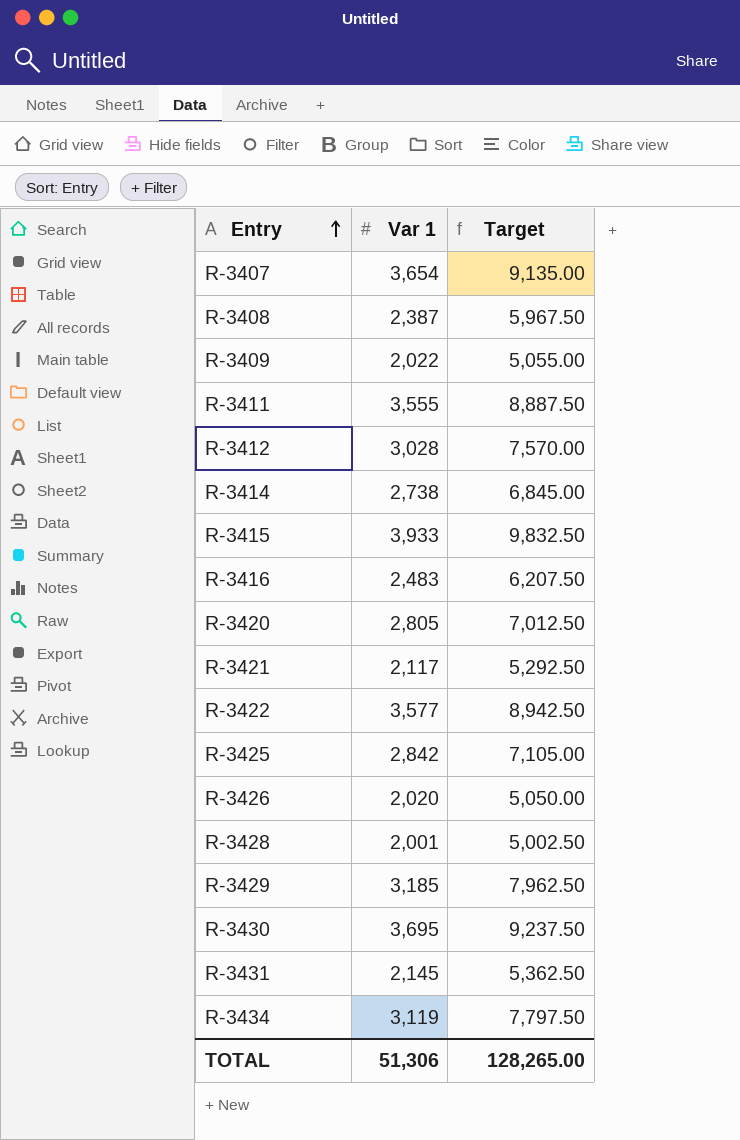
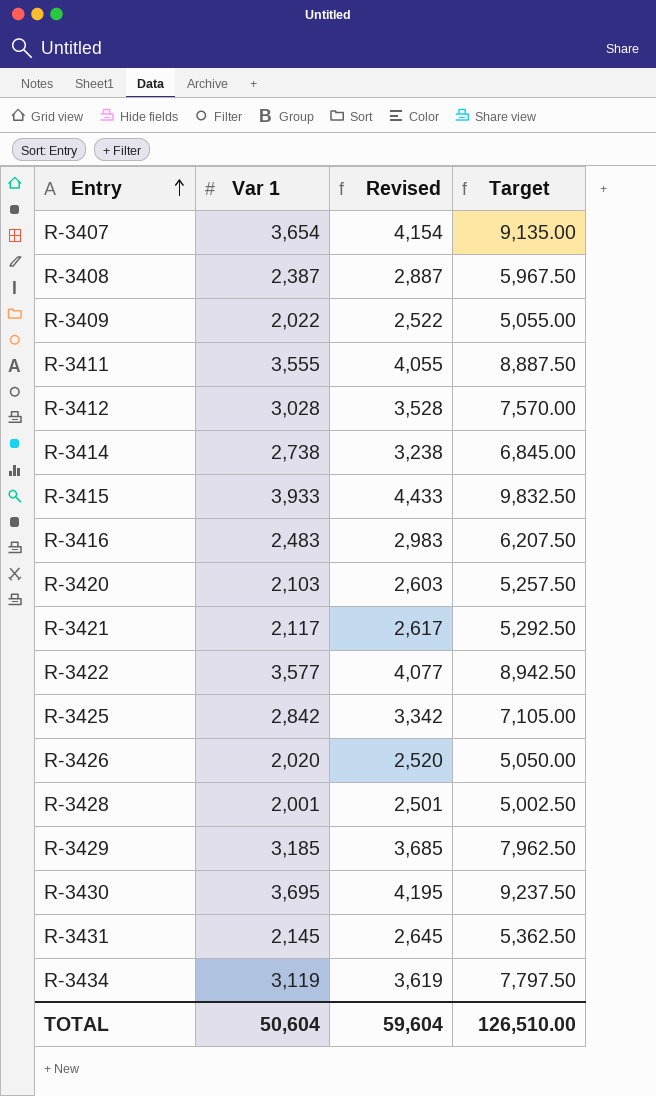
column Revised | formula: none -> [Var 1] + 500
R-3420 | Var 1: 2,805 -> 2,103
R-3420 | Target: 7,012.50 -> 5,257.50
TOTAL | Var 1: 51,306 -> 50,604
TOTAL | Target: 128,265.00 -> 126,510.00

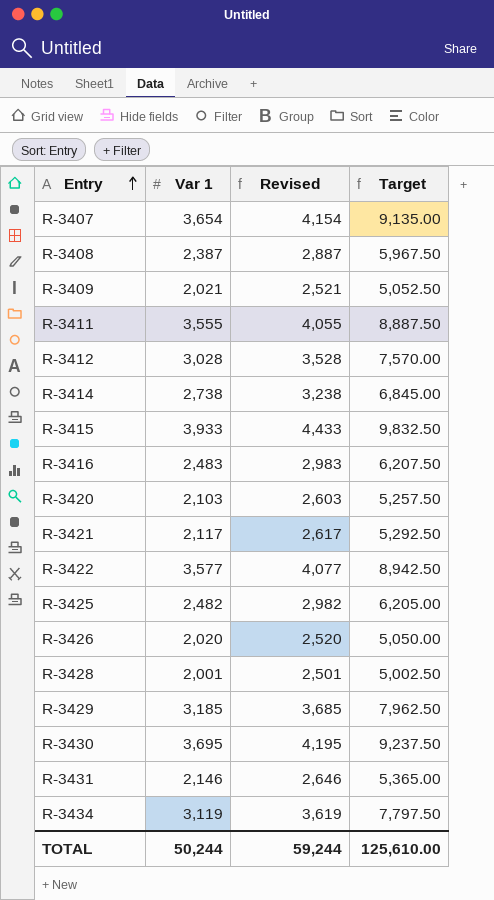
R-3409 | Var 1: 2,022 -> 2,021
R-3409 | Revised: 2,522 -> 2,521
R-3409 | Target: 5,055.00 -> 5,052.50
R-3425 | Var 1: 2,842 -> 2,482
R-3425 | Revised: 3,342 -> 2,982
R-3425 | Target: 7,105.00 -> 6,205.00
R-3431 | Var 1: 2,145 -> 2,146
R-3431 | Revised: 2,645 -> 2,646
R-3431 | Target: 5,362.50 -> 5,365.00
TOTAL | Var 1: 50,604 -> 50,244
TOTAL | Revised: 59,604 -> 59,244
TOTAL | Target: 126,510.00 -> 125,610.00

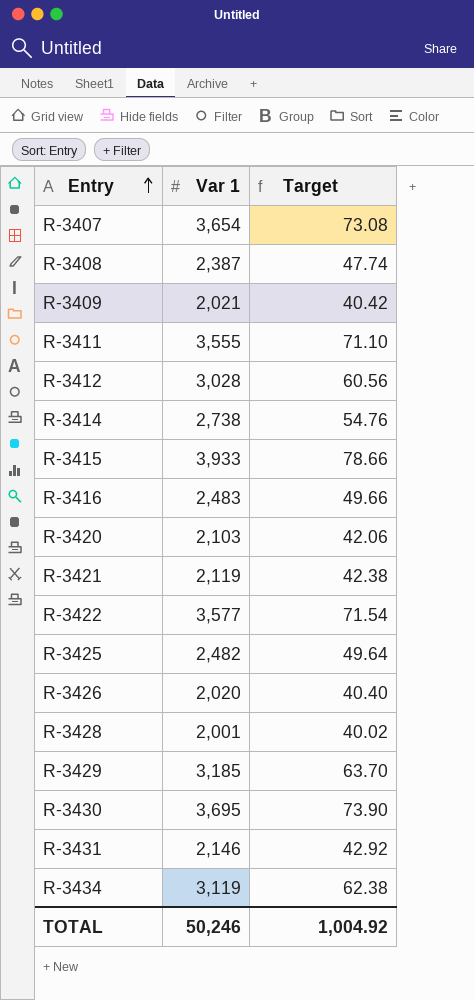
column Revised | formula: [Var 1] + 500 -> none
column Target | formula: [Var 1] * 2.5 -> [Var 1] * 0.02
R-3421 | Var 1: 2,117 -> 2,119
TOTAL | Var 1: 50,244 -> 50,246
TOTAL | Target: 125,610.00 -> 1,004.92

